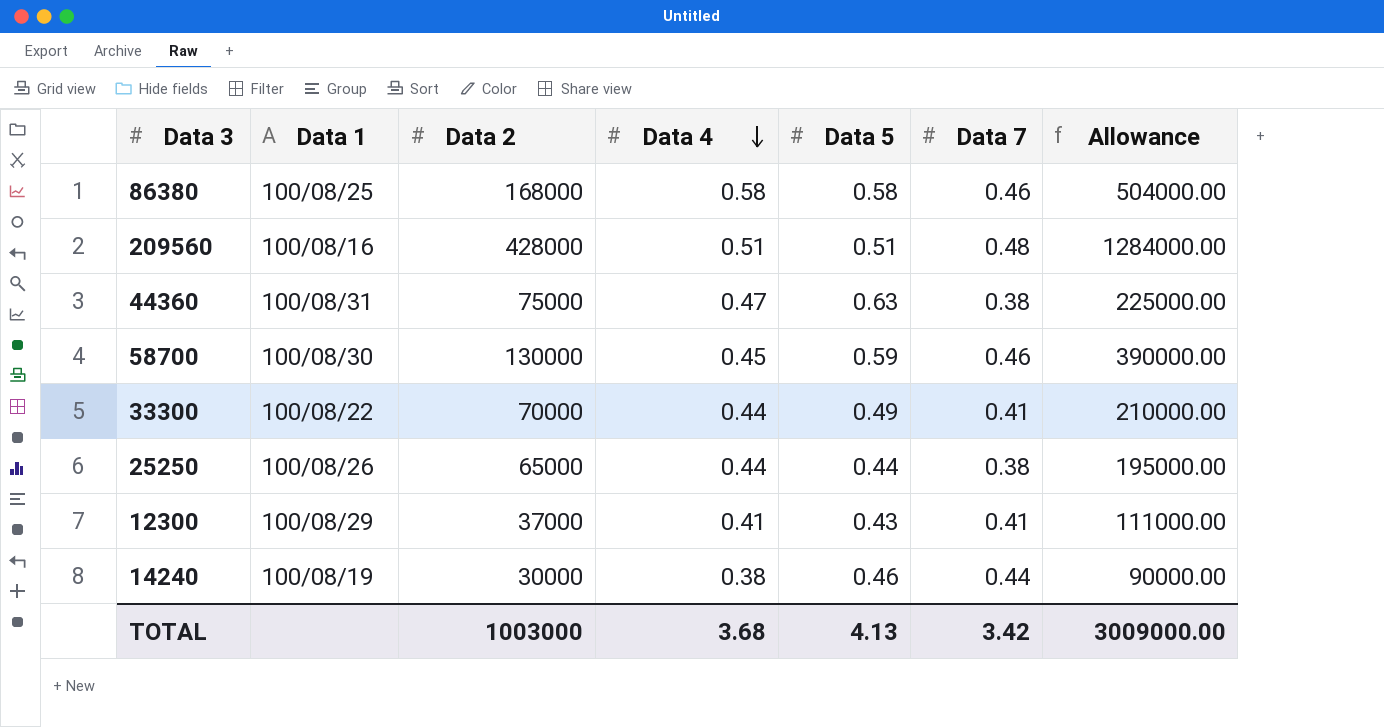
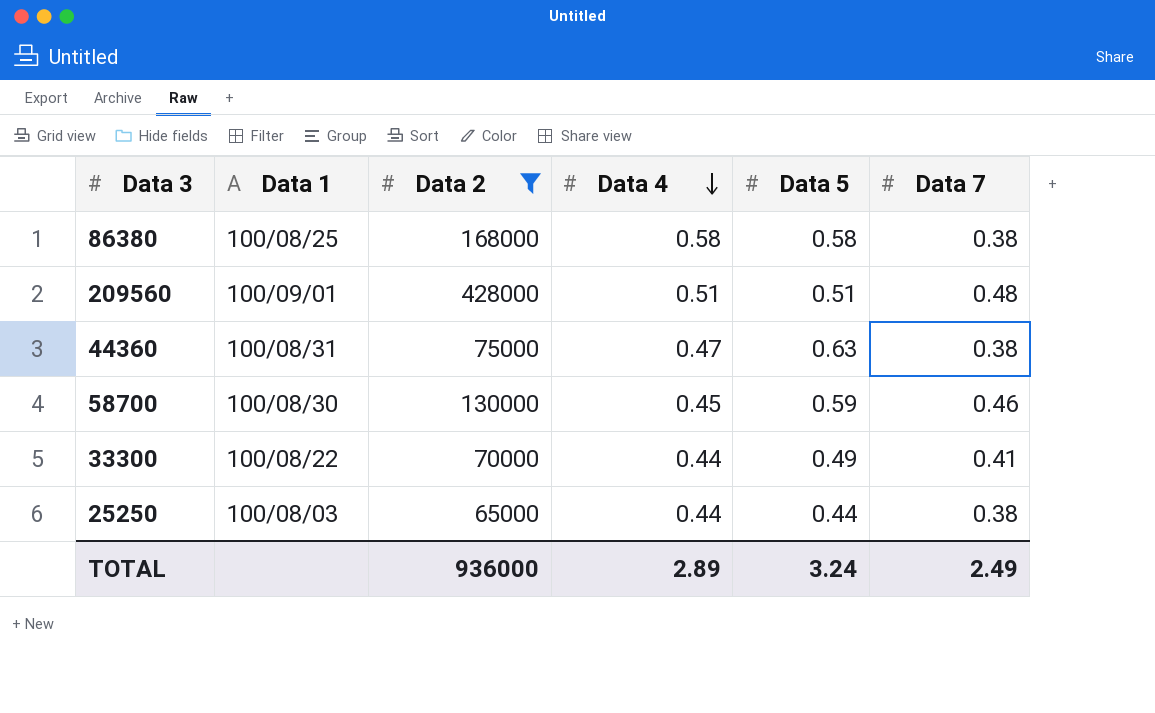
filter: none -> Data 2 >= 65000
column Allowance | formula: [Data 2] * 3 -> none
86380 | Data 7: 0.46 -> 0.38
209560 | Data 1: 100/08/16 -> 100/09/01
25250 | Data 1: 100/08/26 -> 100/08/03
TOTAL | Data 2: 1003000 -> 936000
TOTAL | Data 4: 3.68 -> 2.89
TOTAL | Data 5: 4.13 -> 3.24
TOTAL | Data 7: 3.42 -> 2.49

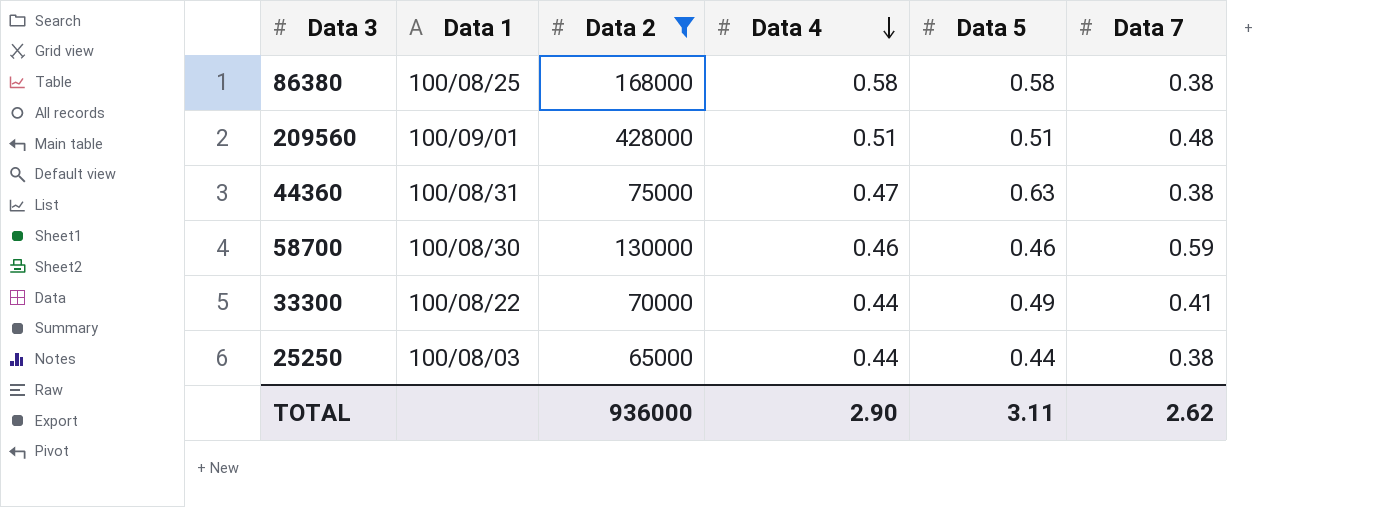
58700 | Data 4: 0.45 -> 0.46
58700 | Data 5: 0.59 -> 0.46
58700 | Data 7: 0.46 -> 0.59
TOTAL | Data 4: 2.89 -> 2.90
TOTAL | Data 5: 3.24 -> 3.11
TOTAL | Data 7: 2.49 -> 2.62

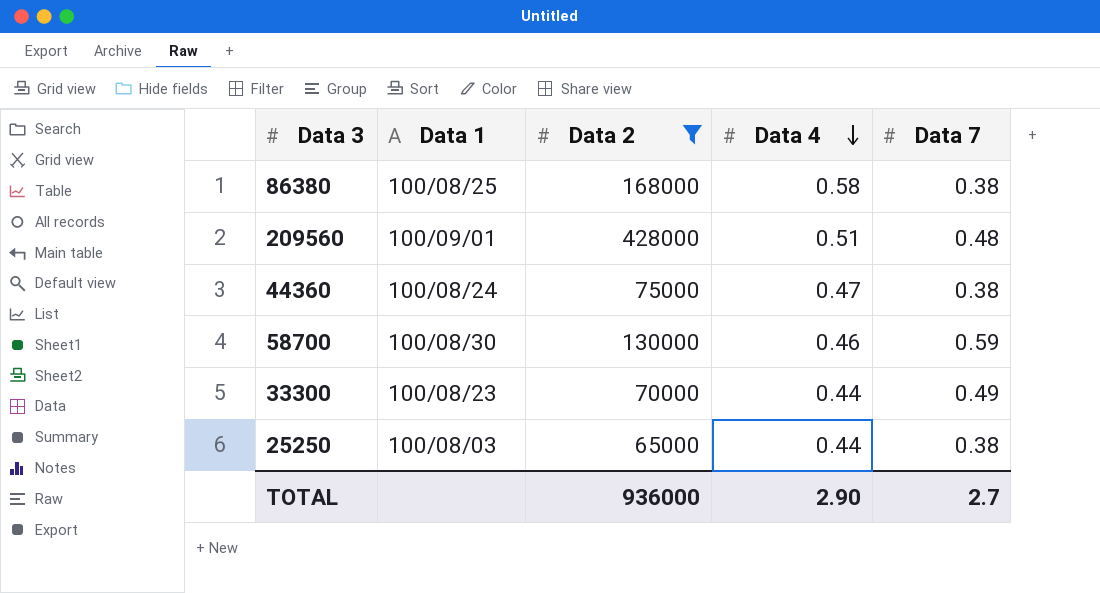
column Data 5 | position: 5 -> none
44360 | Data 1: 100/08/31 -> 100/08/24
33300 | Data 1: 100/08/22 -> 100/08/23
33300 | Data 7: 0.41 -> 0.49
TOTAL | Data 7: 2.62 -> 2.7

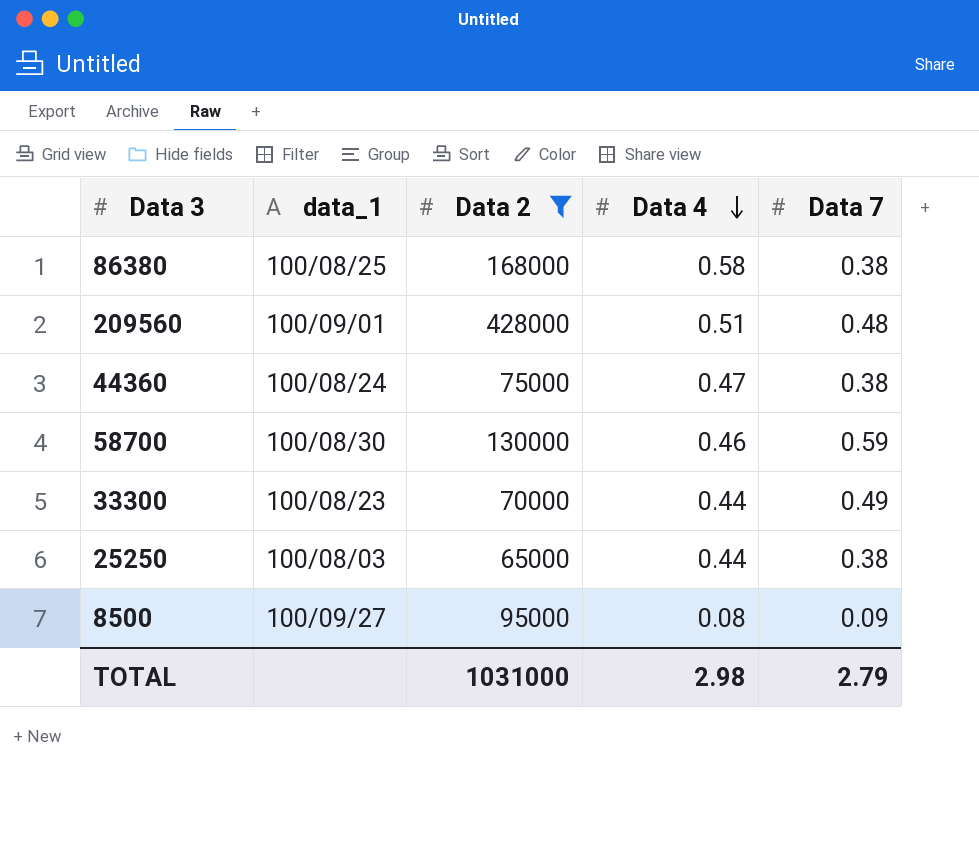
column name: Data 1 -> data_1
row 8500: none -> 100/09/27 | 95000 | 0.08 | 0.09
TOTAL | Data 2: 936000 -> 1031000
TOTAL | Data 4: 2.90 -> 2.98
TOTAL | Data 7: 2.7 -> 2.79

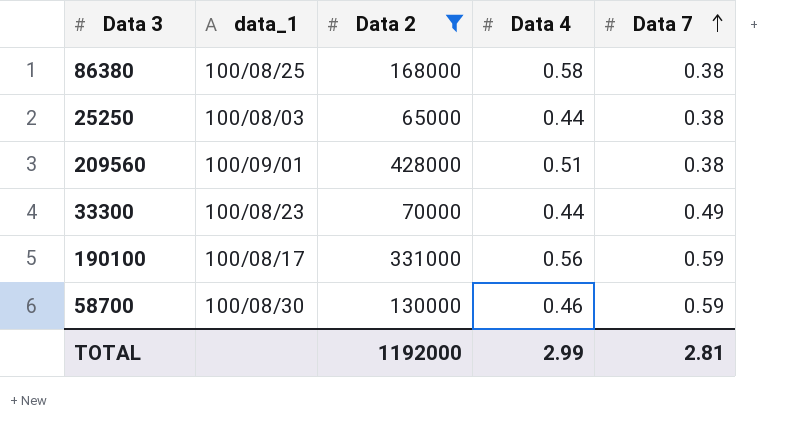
row order: Data 4 descending -> Data 7 ascending
row 44360: 100/08/24 | 75000 | 0.47 | 0.38 -> none
row 8500: 100/09/27 | 95000 | 0.08 | 0.09 -> none
209560 | Data 7: 0.48 -> 0.38
row 190100: none -> 100/08/17 | 331000 | 0.56 | 0.59
TOTAL | Data 2: 1031000 -> 1192000
TOTAL | Data 4: 2.98 -> 2.99
TOTAL | Data 7: 2.79 -> 2.81

